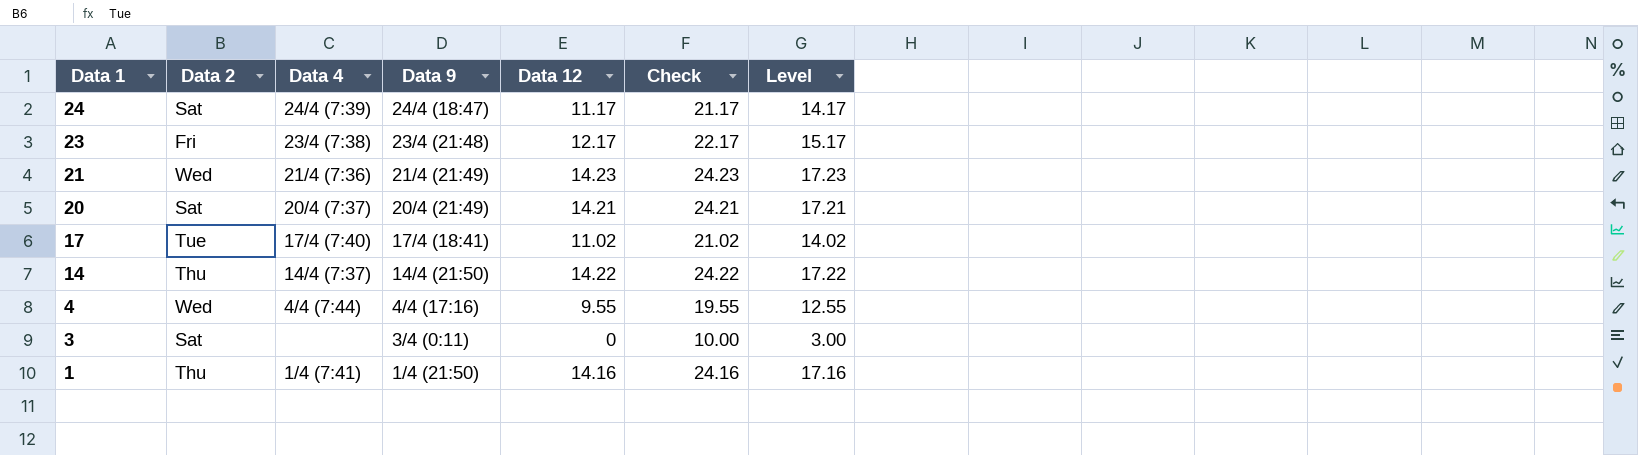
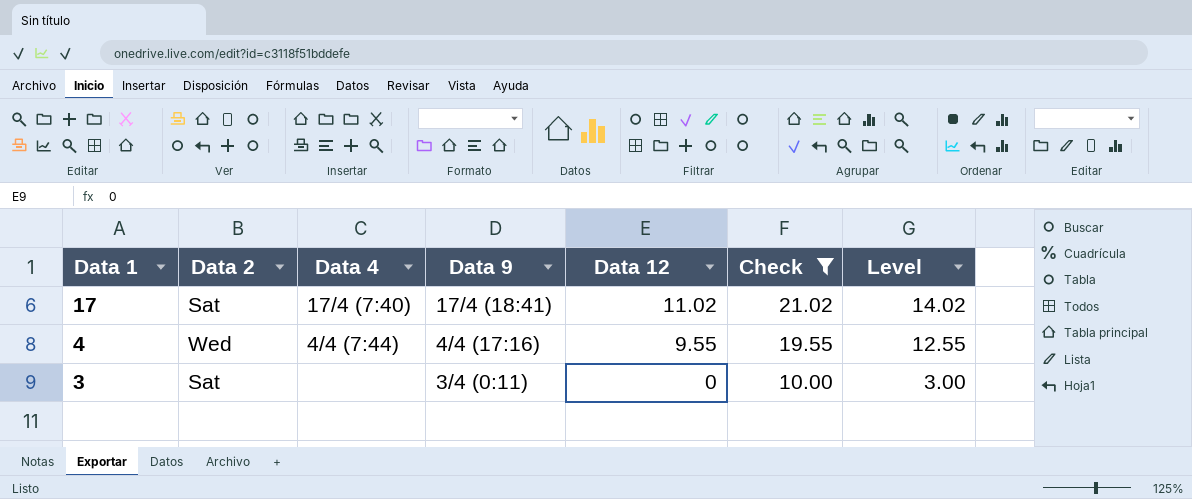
filter: none -> Check <= 21.02
17 | Data 2: Tue -> Sat

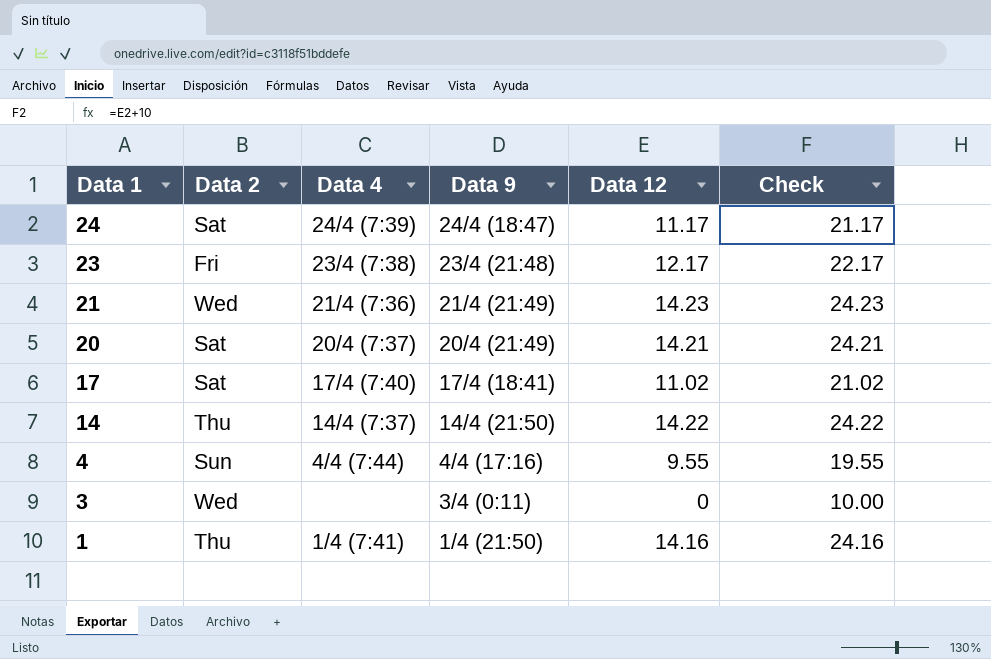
filter: Check <= 21.02 -> none
column Level | formula: [Data 12] + 3 -> none
4 | Data 2: Wed -> Sun
3 | Data 2: Sat -> Wed

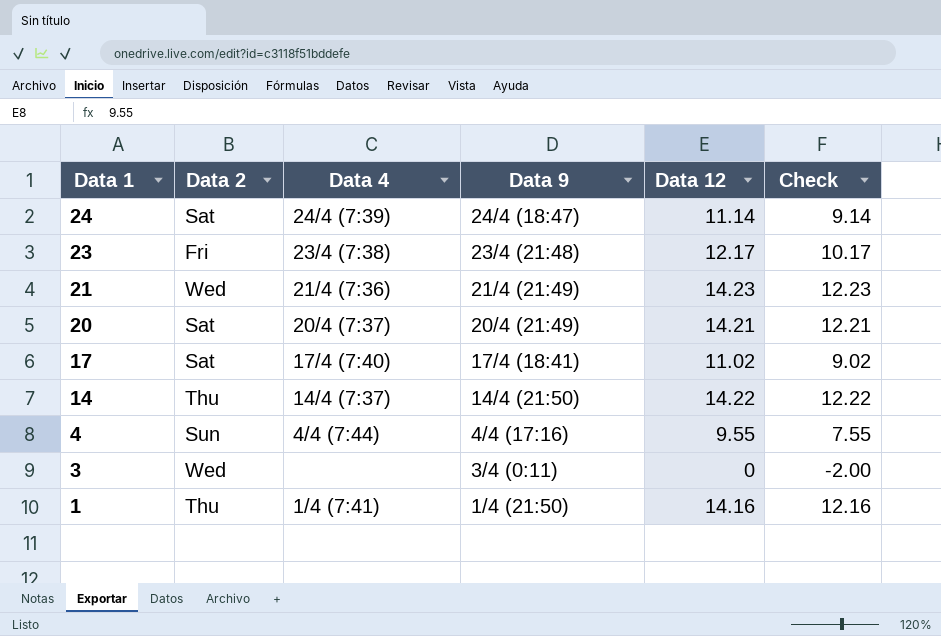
column Check | formula: [Data 12] + 10 -> [Data 12] - 2
24 | Data 12: 11.17 -> 11.14

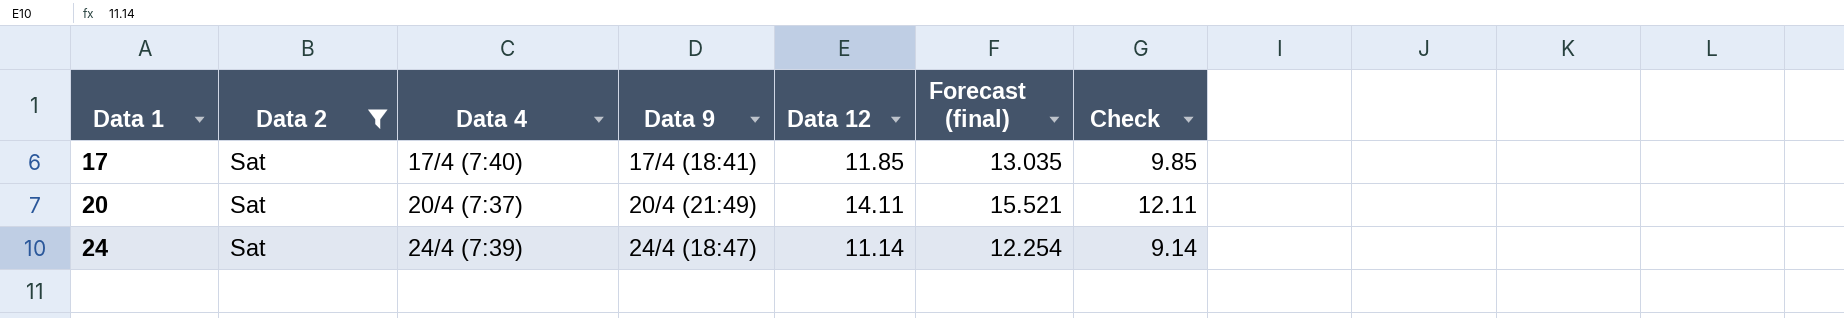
filter: none -> Data 2 = Sat
row order: Data 1 descending -> Data 1 ascending
column Forecast (final) | formula: none -> [Data 12] * 1.1
17 | Data 12: 11.02 -> 11.85
17 | Check: 9.02 -> 9.85
20 | Data 12: 14.21 -> 14.11
20 | Check: 12.21 -> 12.11

